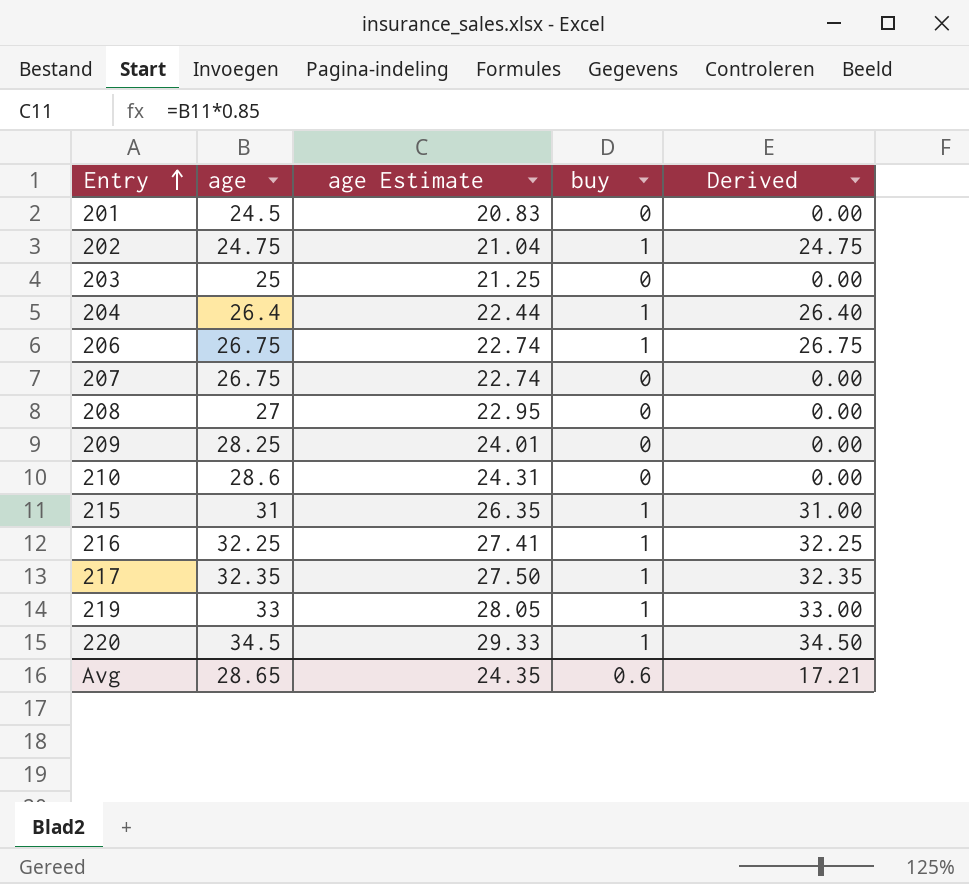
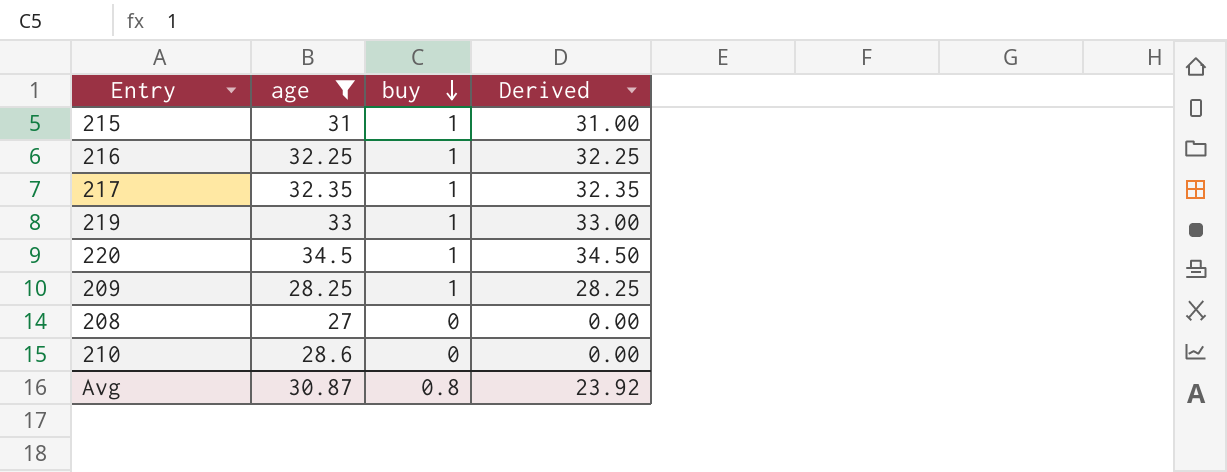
filter: none -> age >= 27
row order: Entry ascending -> buy descending
column age Estimate | formula: [age] * 0.85 -> none
209 | buy: 0 -> 1
209 | Derived: 0.00 -> 28.25
Avg | age: 28.65 -> 30.87
Avg | buy: 0.6 -> 0.8
Avg | Derived: 17.21 -> 23.92

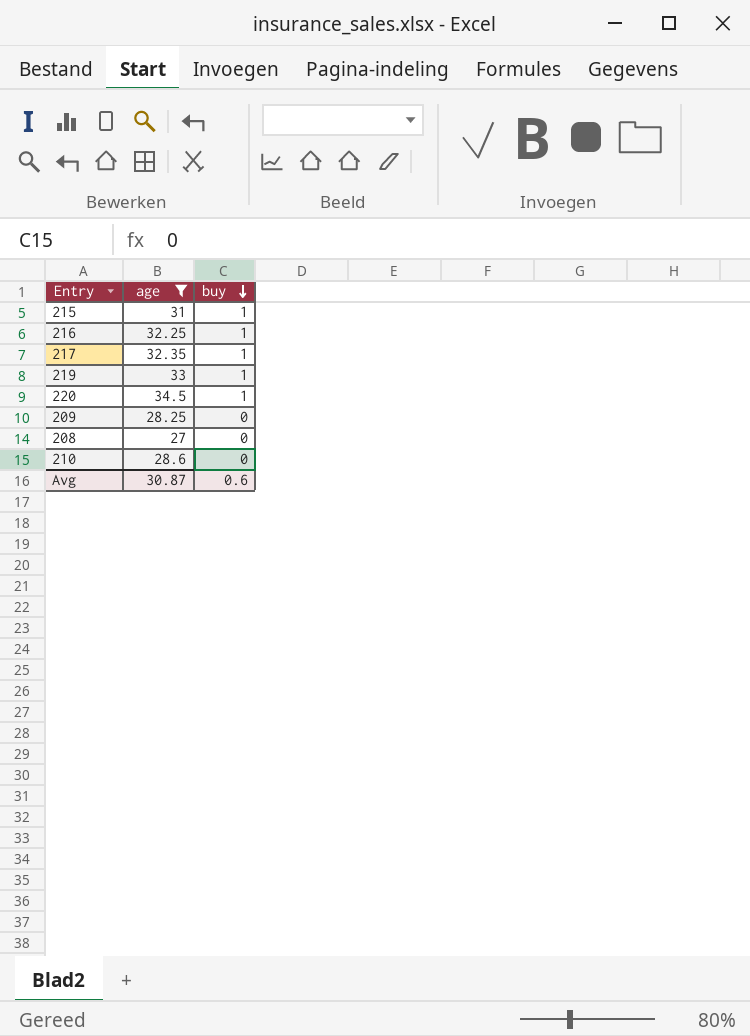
column Derived | formula: [age] * [buy] -> none
209 | buy: 1 -> 0
Avg | buy: 0.8 -> 0.6

